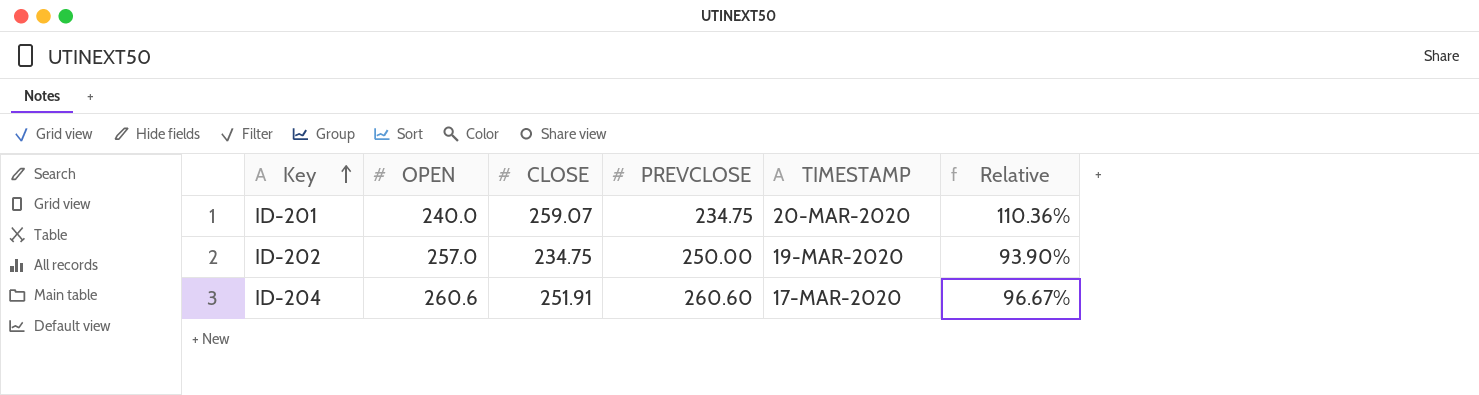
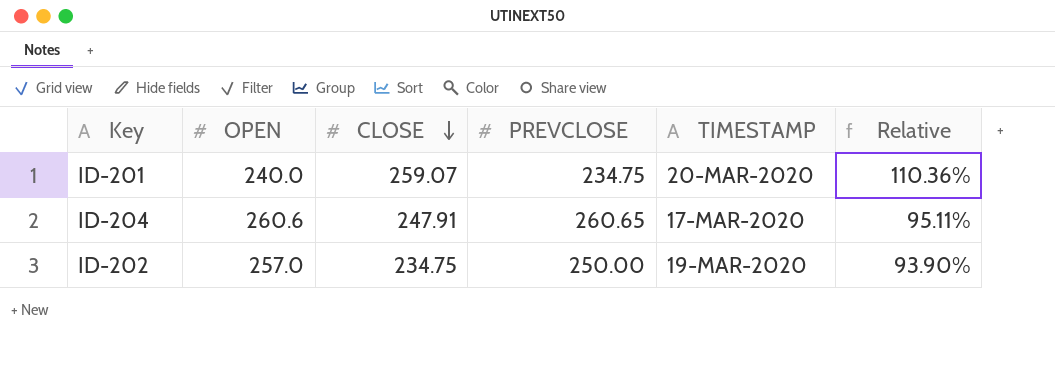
row order: Key ascending -> CLOSE descending
ID-204 | CLOSE: 251.91 -> 247.91
ID-204 | PREVCLOSE: 260.60 -> 260.65
ID-204 | Relative: 96.67% -> 95.11%

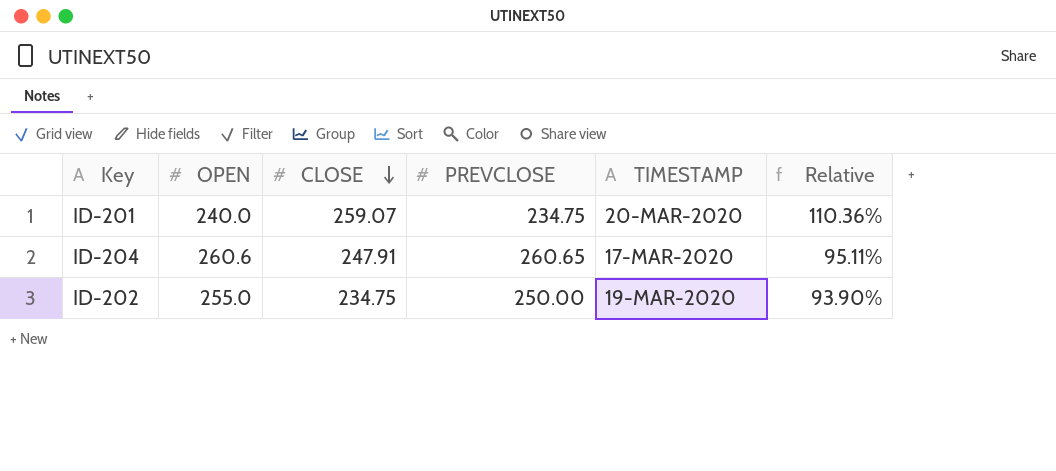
ID-202 | OPEN: 257.0 -> 255.0

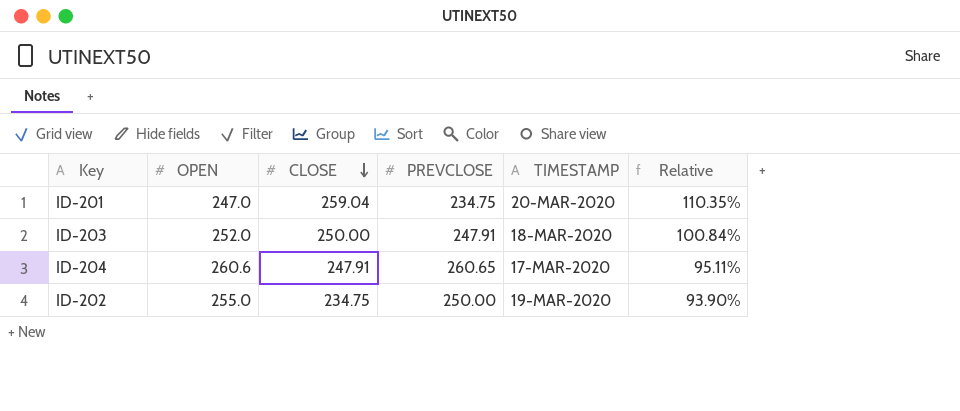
ID-201 | OPEN: 240.0 -> 247.0
ID-201 | CLOSE: 259.07 -> 259.04
ID-201 | Relative: 110.36% -> 110.35%
row ID-203: none -> 252.0 | 250.00 | 247.91 | 18-MAR-2020 | 100.84%

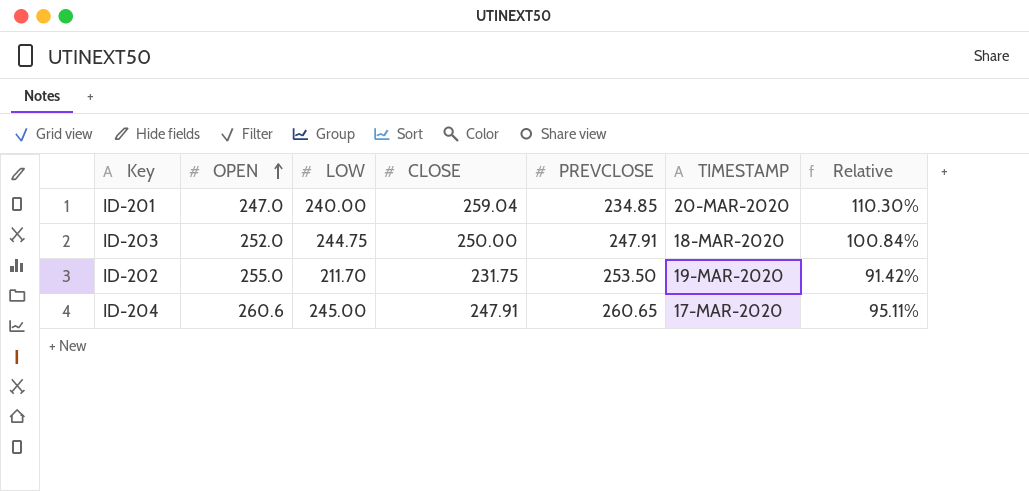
row order: CLOSE descending -> OPEN ascending
column LOW | position: none -> 3
ID-201 | PREVCLOSE: 234.75 -> 234.85
ID-201 | Relative: 110.35% -> 110.30%
ID-202 | CLOSE: 234.75 -> 231.75
ID-202 | PREVCLOSE: 250.00 -> 253.50
ID-202 | Relative: 93.90% -> 91.42%

